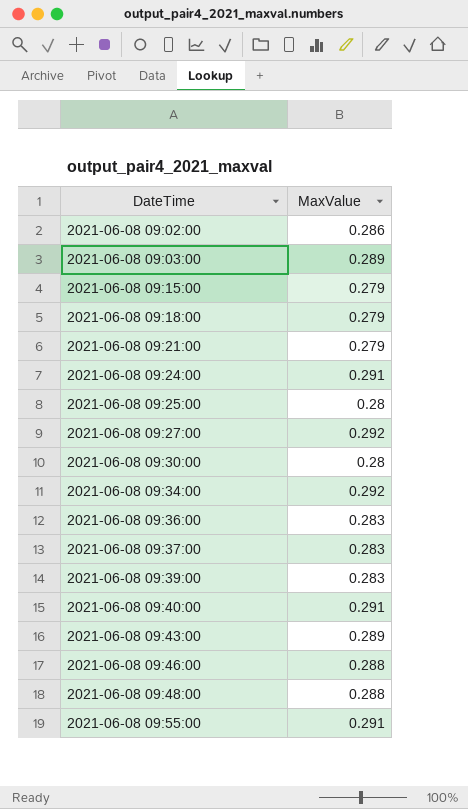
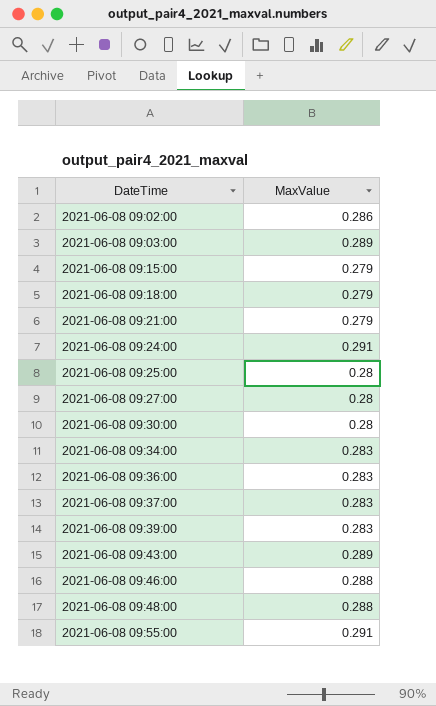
row 2021-06-08 09:40:00: 0.291 -> none
2021-06-08 09:27:00 | MaxValue: 0.292 -> 0.28
2021-06-08 09:34:00 | MaxValue: 0.292 -> 0.283

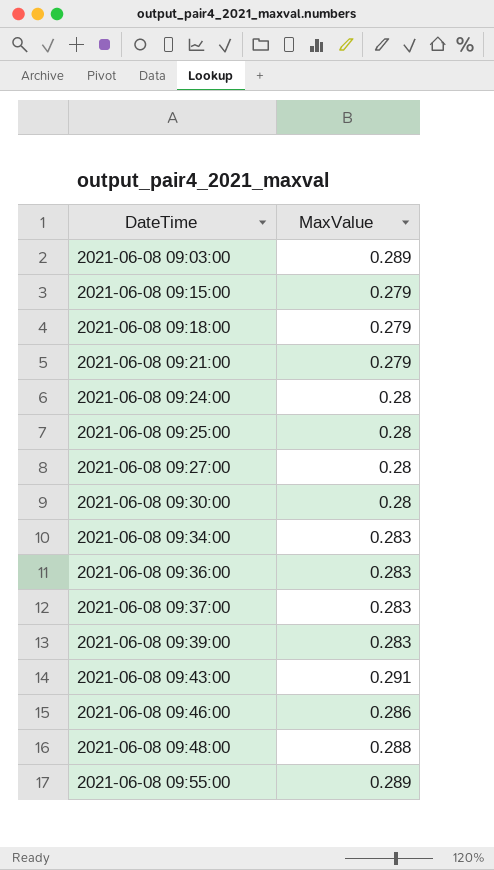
row 2021-06-08 09:02:00: 0.286 -> none
2021-06-08 09:24:00 | MaxValue: 0.291 -> 0.28
2021-06-08 09:43:00 | MaxValue: 0.289 -> 0.291
2021-06-08 09:46:00 | MaxValue: 0.288 -> 0.286
2021-06-08 09:55:00 | MaxValue: 0.291 -> 0.289

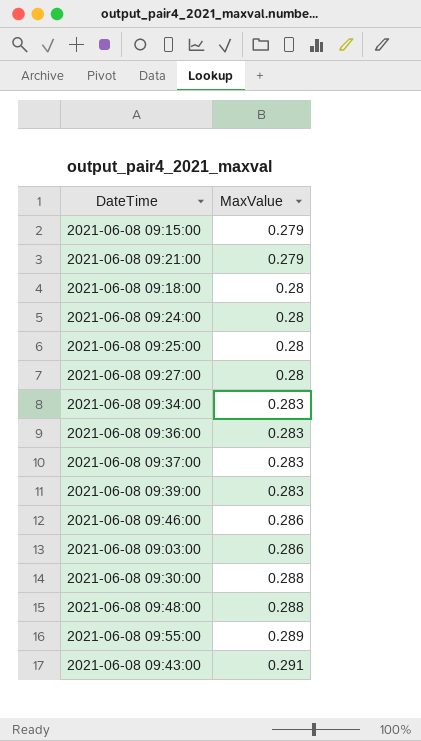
row order: DateTime ascending -> MaxValue ascending
2021-06-08 09:18:00 | MaxValue: 0.279 -> 0.28
2021-06-08 09:03:00 | MaxValue: 0.289 -> 0.286
2021-06-08 09:30:00 | MaxValue: 0.28 -> 0.288

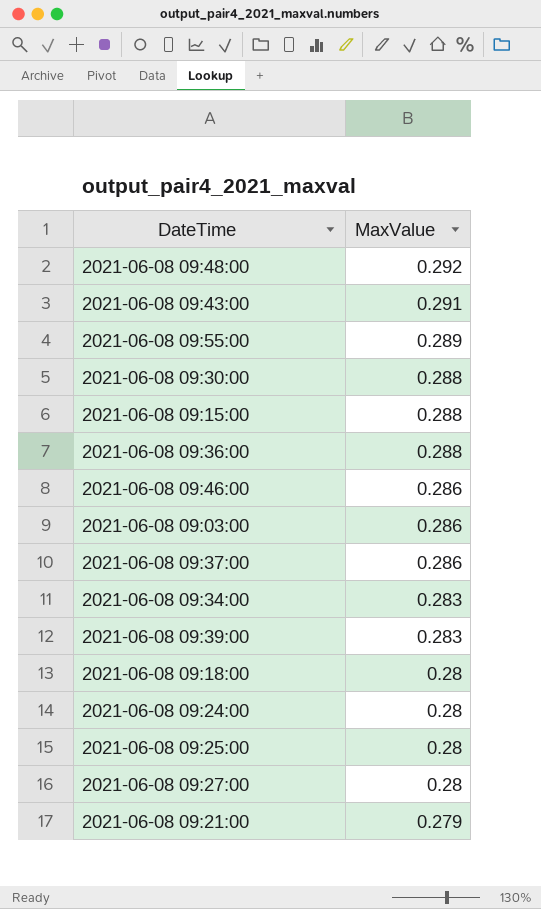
row order: MaxValue ascending -> MaxValue descending
2021-06-08 09:48:00 | MaxValue: 0.288 -> 0.292
2021-06-08 09:15:00 | MaxValue: 0.279 -> 0.288
2021-06-08 09:36:00 | MaxValue: 0.283 -> 0.288
2021-06-08 09:37:00 | MaxValue: 0.283 -> 0.286

